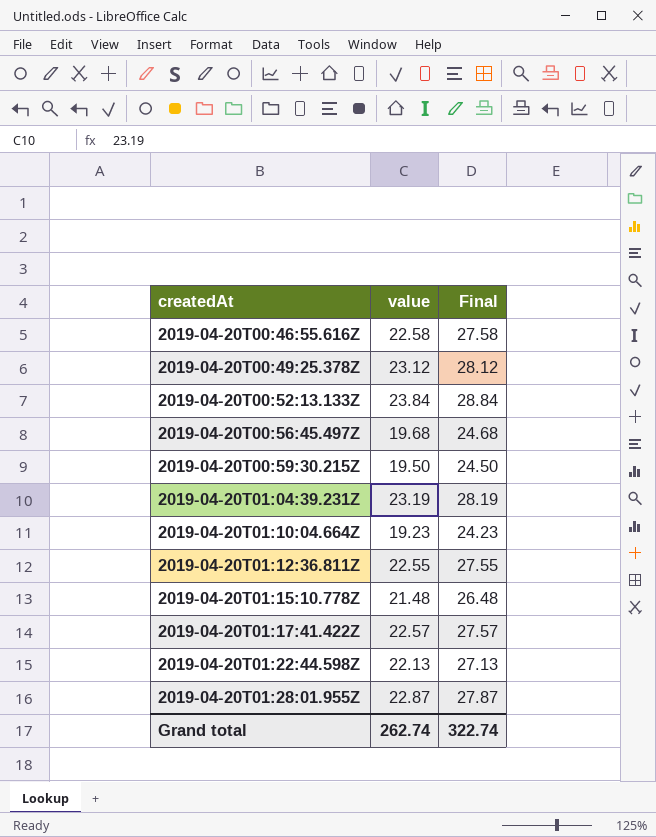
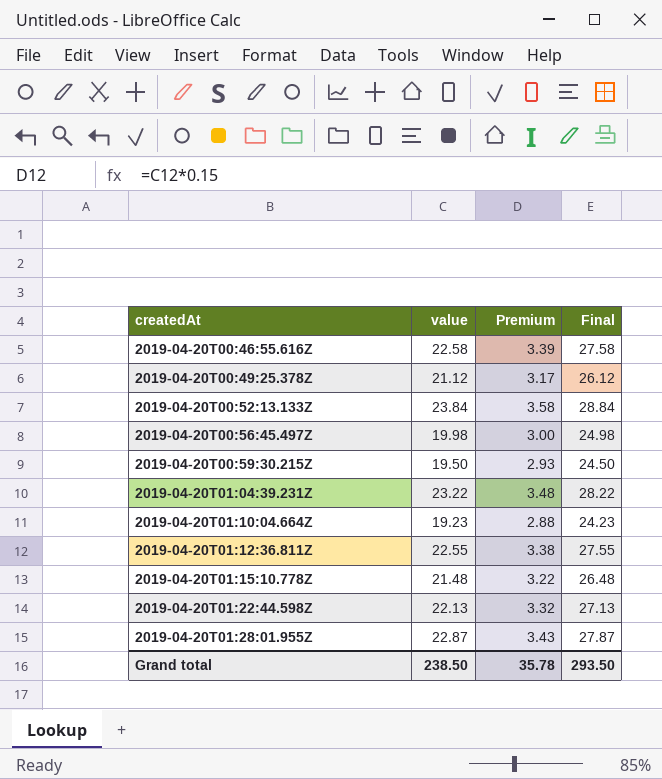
column Premium | formula: none -> [value] * 0.15
row 2019-04-20T01:17:41.422Z: 22.57 | 27.57 -> none
2019-04-20T00:49:25.378Z | value: 23.12 -> 21.12
2019-04-20T00:49:25.378Z | Final: 28.12 -> 26.12
2019-04-20T00:56:45.497Z | value: 19.68 -> 19.98
2019-04-20T00:56:45.497Z | Final: 24.68 -> 24.98
2019-04-20T01:04:39.231Z | value: 23.19 -> 23.22
2019-04-20T01:04:39.231Z | Final: 28.19 -> 28.22
Grand total | value: 262.74 -> 238.50
Grand total | Final: 322.74 -> 293.50

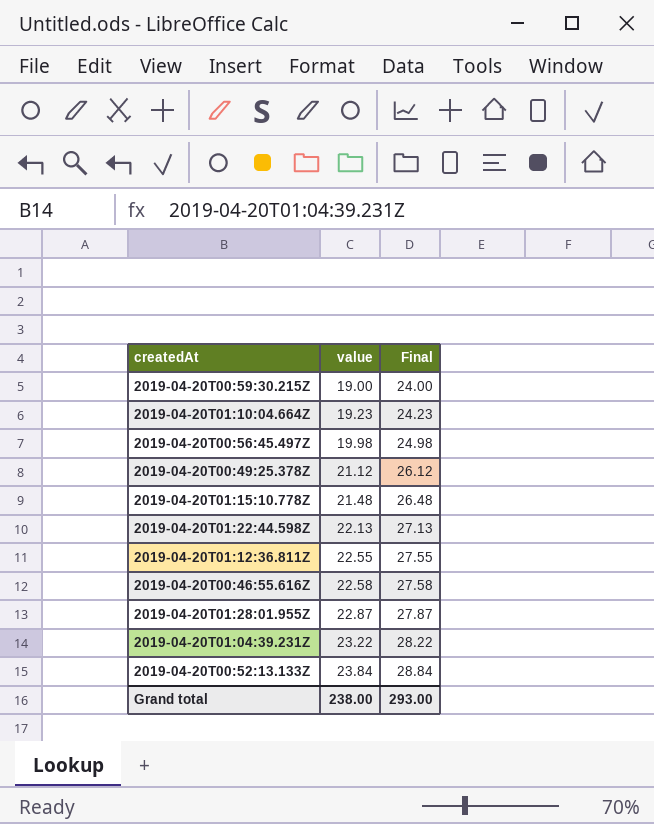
row order: createdAt ascending -> value ascending
column Premium | formula: [value] * 0.15 -> none
2019-04-20T00:59:30.215Z | value: 19.50 -> 19.00
2019-04-20T00:59:30.215Z | Final: 24.50 -> 24.00
Grand total | value: 238.50 -> 238.00
Grand total | Final: 293.50 -> 293.00

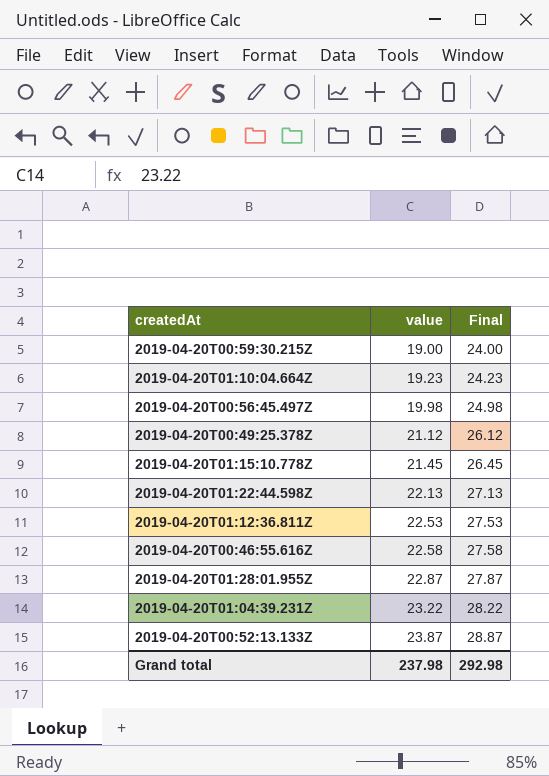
2019-04-20T01:15:10.778Z | value: 21.48 -> 21.45
2019-04-20T01:15:10.778Z | Final: 26.48 -> 26.45
2019-04-20T01:12:36.811Z | value: 22.55 -> 22.53
2019-04-20T01:12:36.811Z | Final: 27.55 -> 27.53
2019-04-20T00:52:13.133Z | value: 23.84 -> 23.87
2019-04-20T00:52:13.133Z | Final: 28.84 -> 28.87
Grand total | value: 238.00 -> 237.98
Grand total | Final: 293.00 -> 292.98

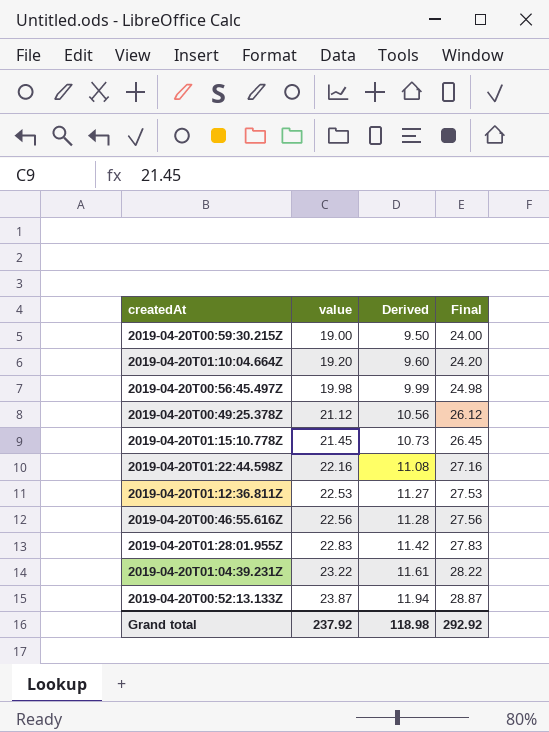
column Derived | formula: none -> [value] * 0.5
2019-04-20T01:10:04.664Z | value: 19.23 -> 19.20
2019-04-20T01:10:04.664Z | Final: 24.23 -> 24.20
2019-04-20T01:22:44.598Z | value: 22.13 -> 22.16
2019-04-20T01:22:44.598Z | Final: 27.13 -> 27.16
2019-04-20T00:46:55.616Z | value: 22.58 -> 22.56
2019-04-20T00:46:55.616Z | Final: 27.58 -> 27.56
2019-04-20T01:28:01.955Z | value: 22.87 -> 22.83
2019-04-20T01:28:01.955Z | Final: 27.87 -> 27.83
Grand total | value: 237.98 -> 237.92
Grand total | Final: 292.98 -> 292.92

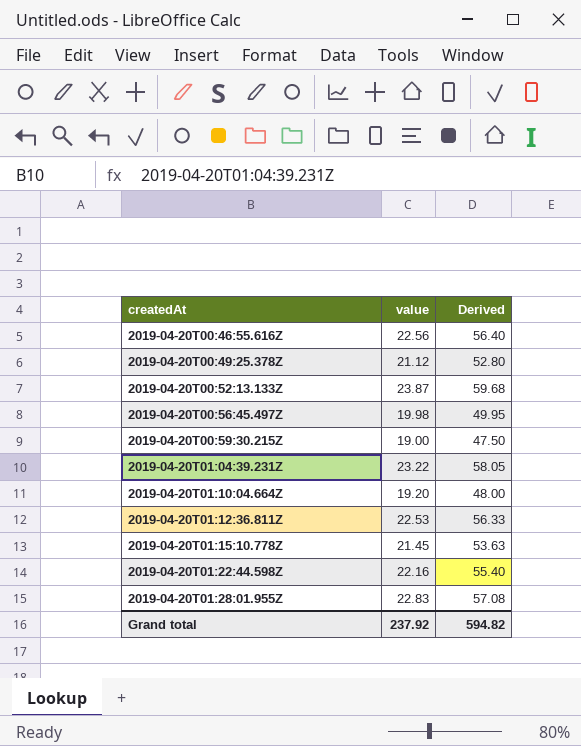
row order: value ascending -> createdAt ascending
column Final | formula: [value] + 5 -> none
column Derived | formula: [value] * 0.5 -> [value] * 2.5
Grand total | Derived: 118.98 -> 594.82

